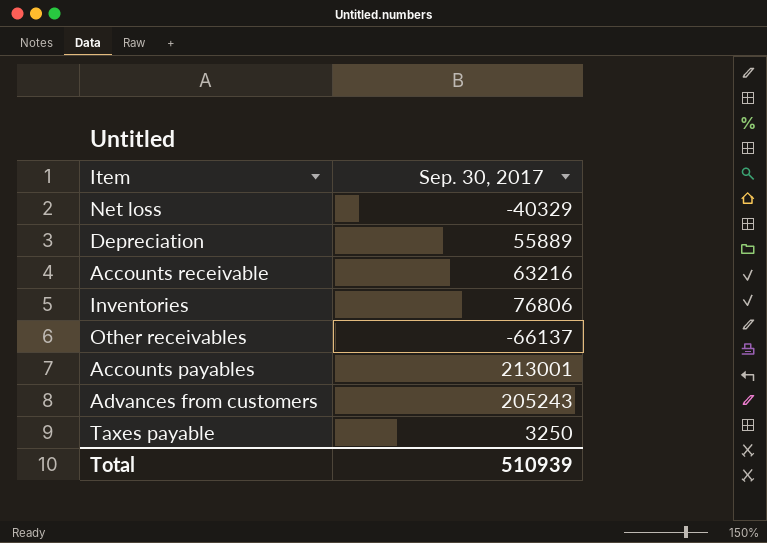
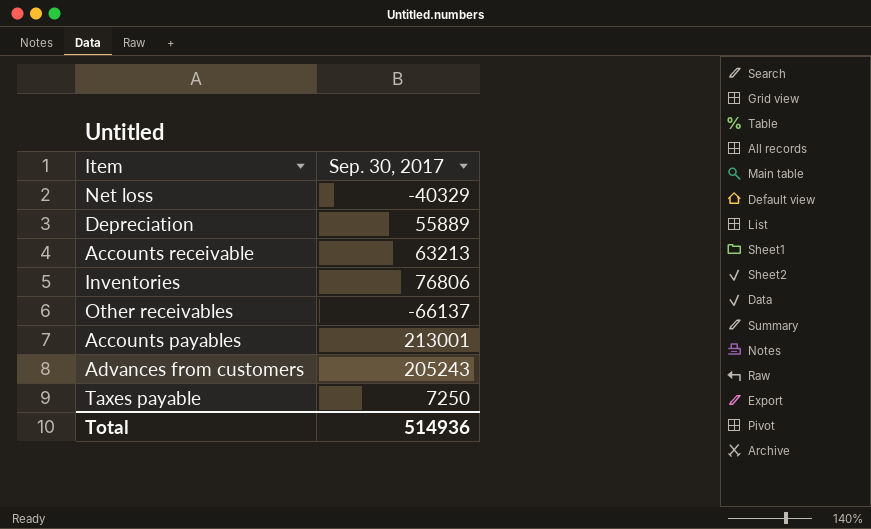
Accounts receivable | Sep. 30, 2017: 63216 -> 63213
Taxes payable | Sep. 30, 2017: 3250 -> 7250
Total | Sep. 30, 2017: 510939 -> 514936

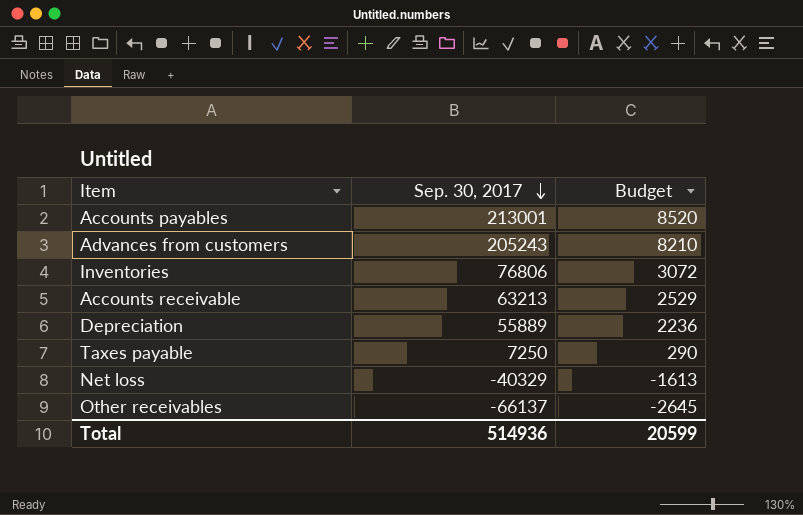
row order: none -> Sep. 30, 2017 descending
column Budget | formula: none -> [Sep. 30, 2017] * 0.04

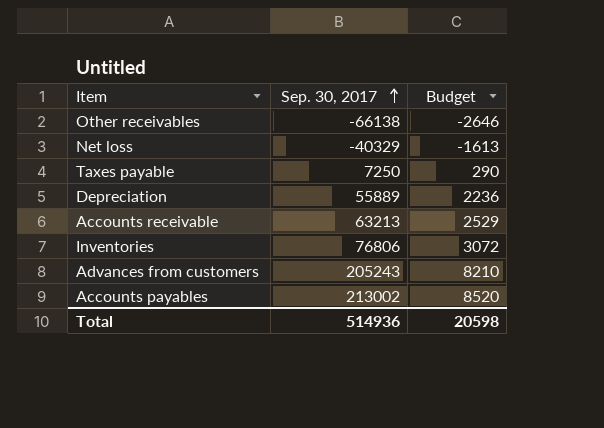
row order: Sep. 30, 2017 descending -> Sep. 30, 2017 ascending
Other receivables | Sep. 30, 2017: -66137 -> -66138
Other receivables | Budget: -2645 -> -2646
Accounts payables | Sep. 30, 2017: 213001 -> 213002
Total | Budget: 20599 -> 20598

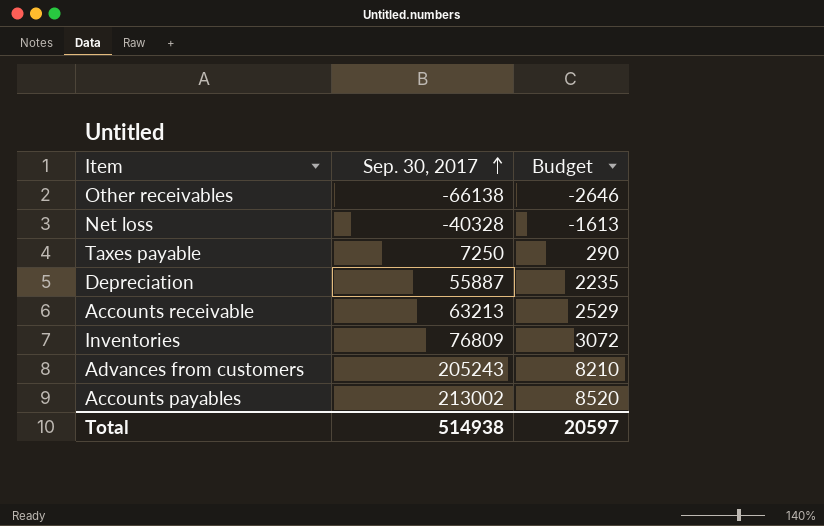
Net loss | Sep. 30, 2017: -40329 -> -40328
Depreciation | Sep. 30, 2017: 55889 -> 55887
Depreciation | Budget: 2236 -> 2235
Inventories | Sep. 30, 2017: 76806 -> 76809
Total | Sep. 30, 2017: 514936 -> 514938
Total | Budget: 20598 -> 20597

